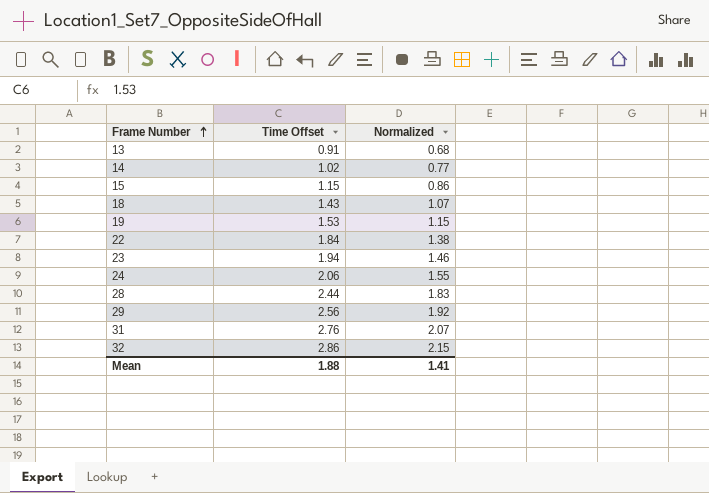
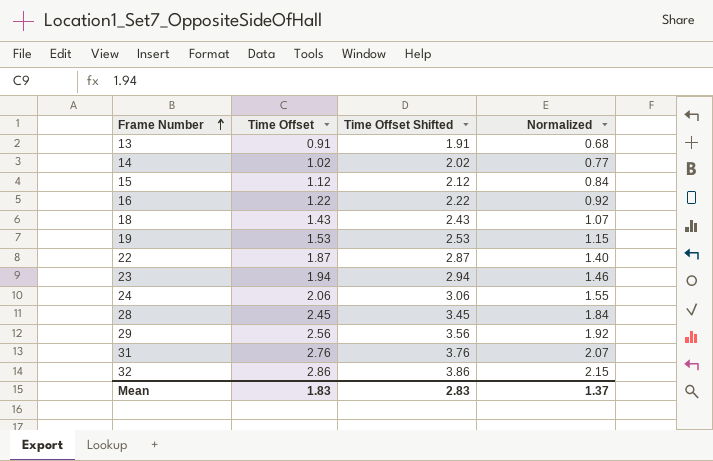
column Time Offset Shifted | formula: none -> [Time Offset] + 1
15 | Time Offset: 1.15 -> 1.12
15 | Normalized: 0.86 -> 0.84
row 16: none -> 1.22 | 2.22 | 0.92
22 | Time Offset: 1.84 -> 1.87
22 | Normalized: 1.38 -> 1.40
28 | Time Offset: 2.44 -> 2.45
28 | Normalized: 1.83 -> 1.84
Mean | Time Offset: 1.88 -> 1.83
Mean | Normalized: 1.41 -> 1.37

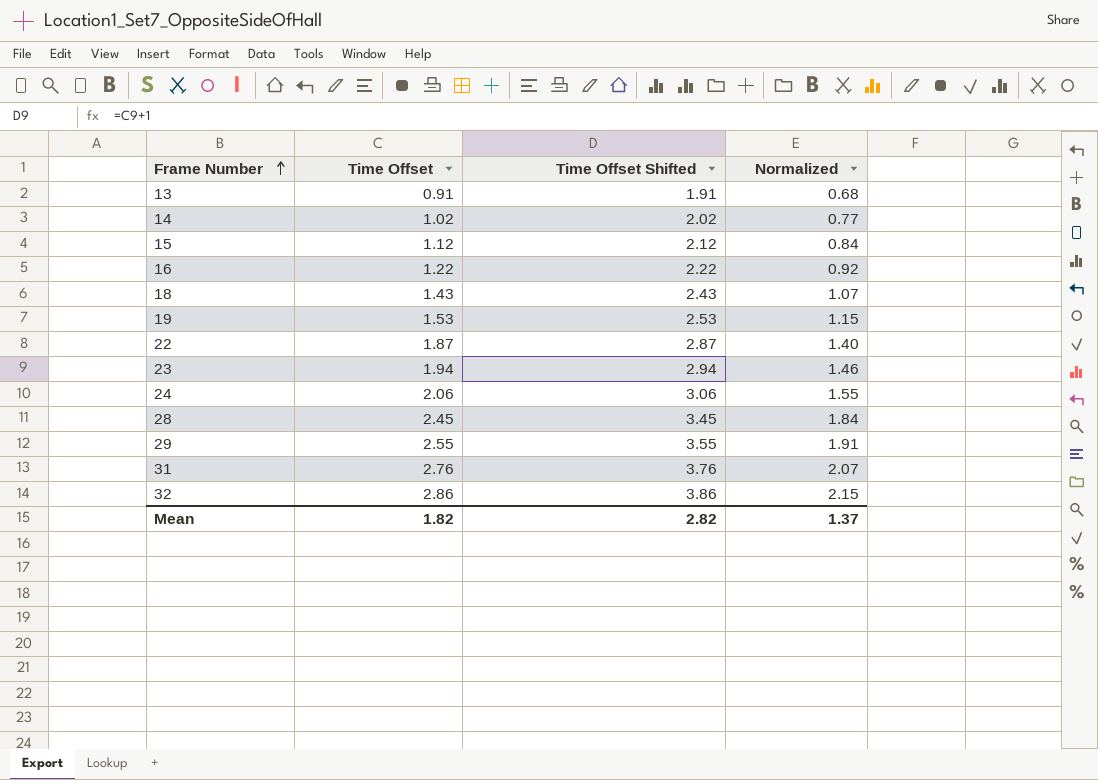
29 | Time Offset: 2.56 -> 2.55
29 | Time Offset Shifted: 3.56 -> 3.55
29 | Normalized: 1.92 -> 1.91
Mean | Time Offset: 1.83 -> 1.82
Mean | Time Offset Shifted: 2.83 -> 2.82

